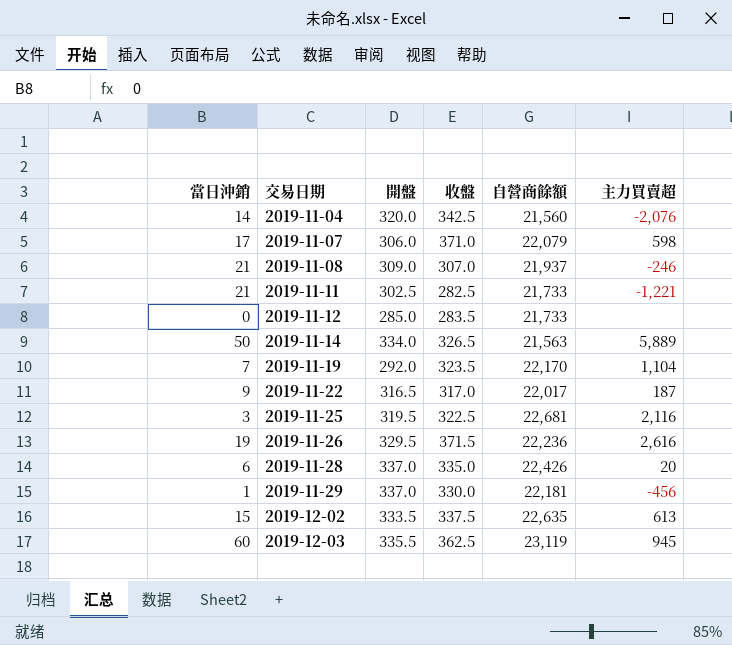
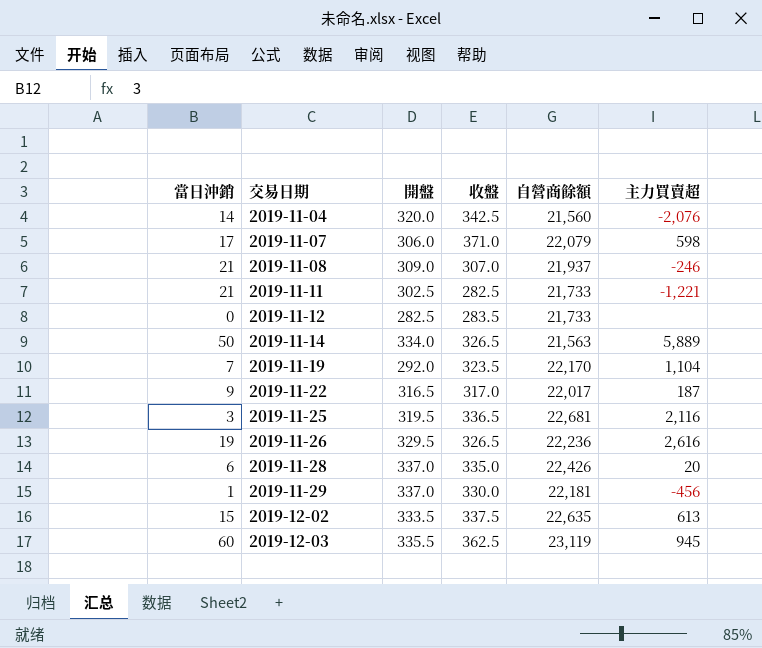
2019-11-12 | 開盤: 285.0 -> 282.5
2019-11-25 | 收盤: 322.5 -> 336.5
2019-11-26 | 收盤: 371.5 -> 326.5

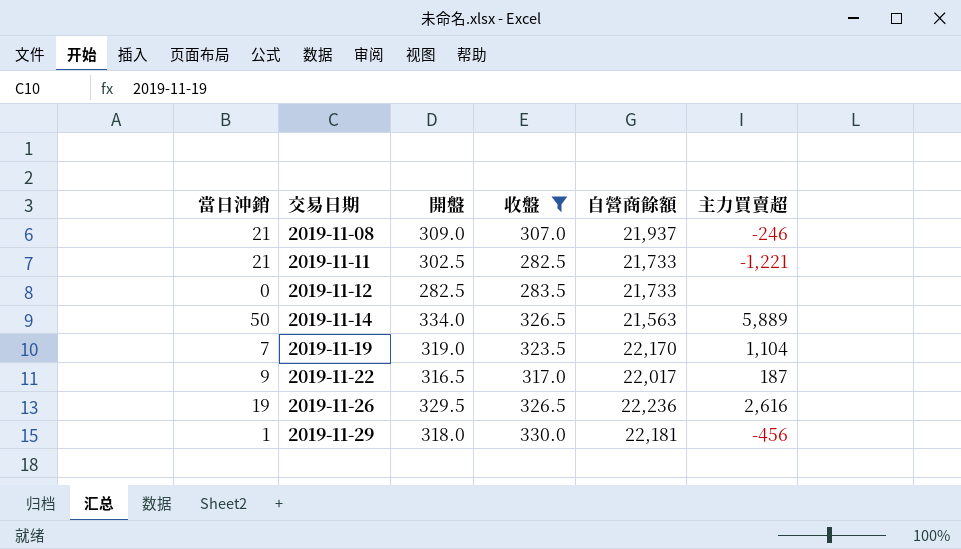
filter: none -> 收盤 <= 330.0
2019-11-19 | 開盤: 292.0 -> 319.0
2019-11-29 | 開盤: 337.0 -> 318.0

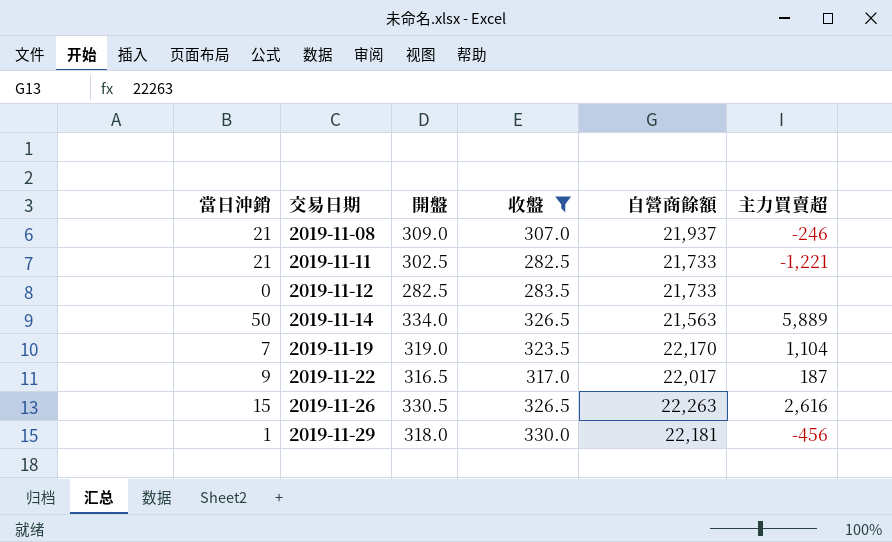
2019-11-26 | 當日沖銷: 19 -> 15
2019-11-26 | 開盤: 329.5 -> 330.5
2019-11-26 | 自營商餘額: 22,236 -> 22,263

